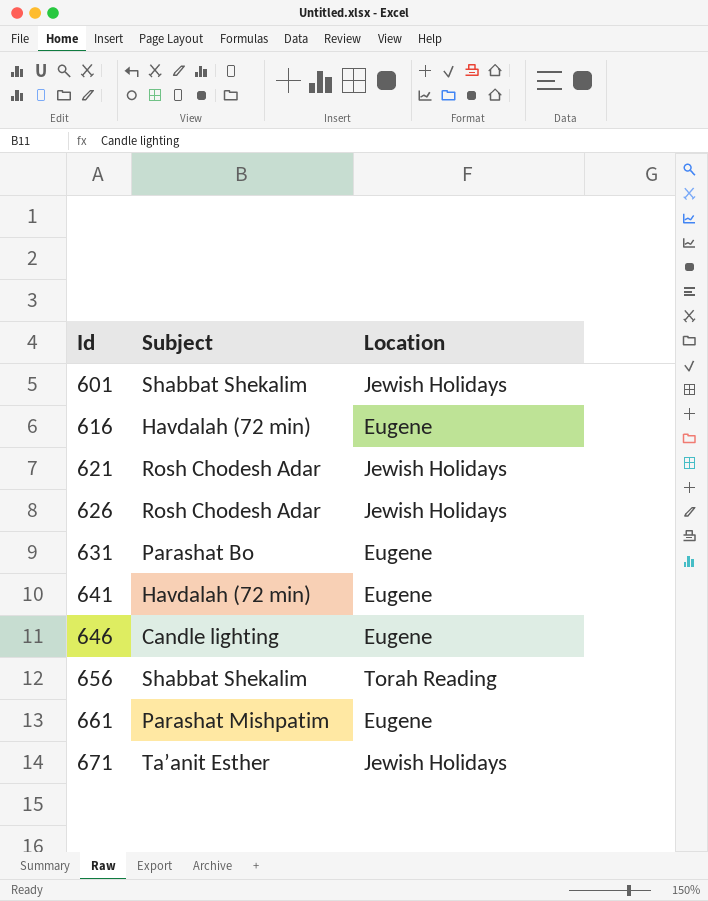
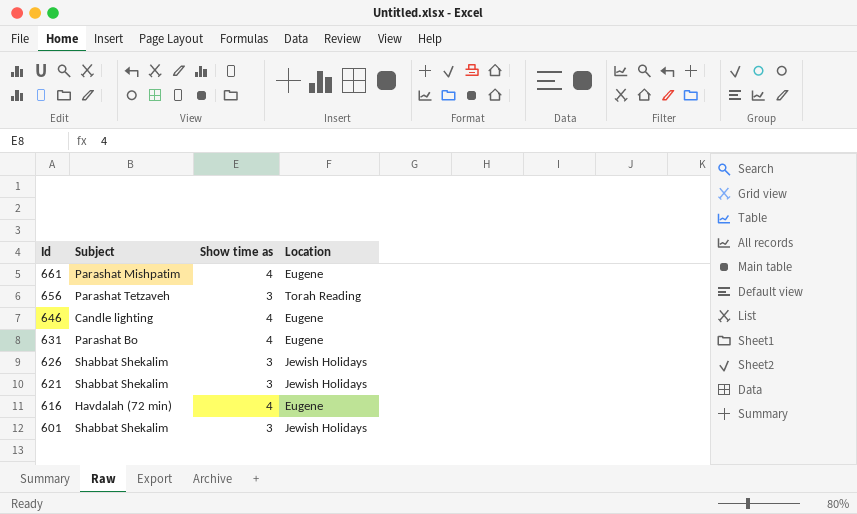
row order: Id ascending -> Id descending
column Show time as | position: none -> 3
row 641: Havdalah (72 min) | Eugene -> none
row 671: Ta’anit Esther | Jewish Holidays -> none
656 | Subject: Shabbat Shekalim -> Parashat Tetzaveh
626 | Subject: Rosh Chodesh Adar -> Shabbat Shekalim
621 | Subject: Rosh Chodesh Adar -> Shabbat Shekalim

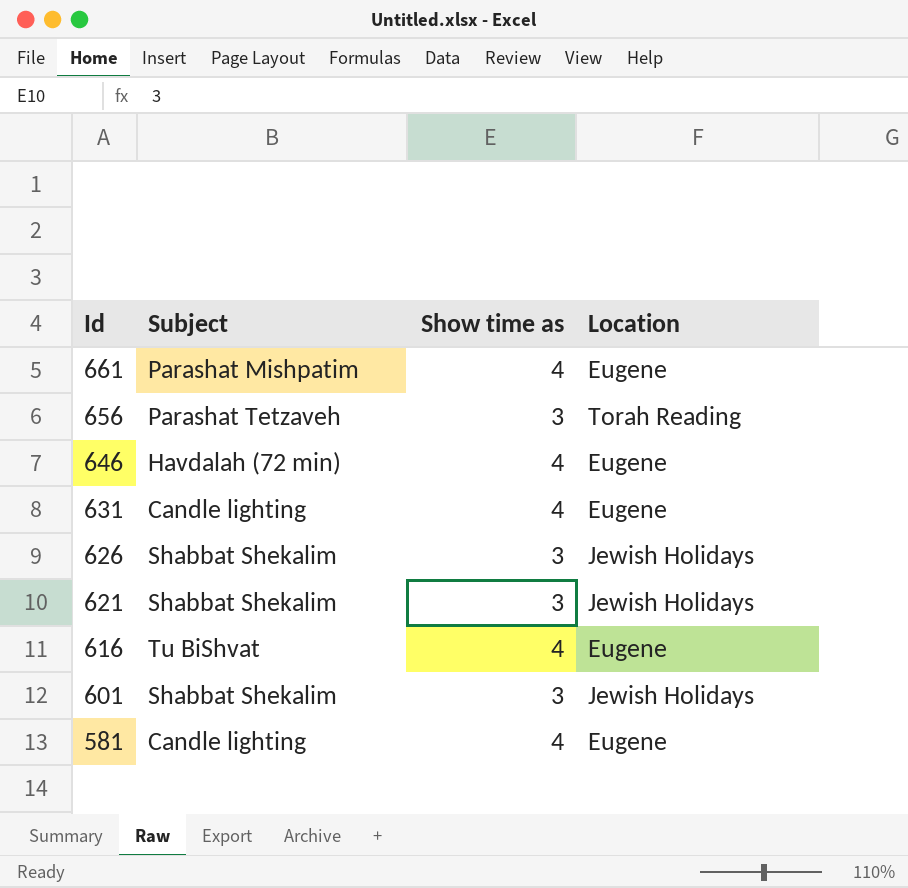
646 | Subject: Candle lighting -> Havdalah (72 min)
631 | Subject: Parashat Bo -> Candle lighting
616 | Subject: Havdalah (72 min) -> Tu BiShvat
row 581: none -> Candle lighting | 4 | Eugene

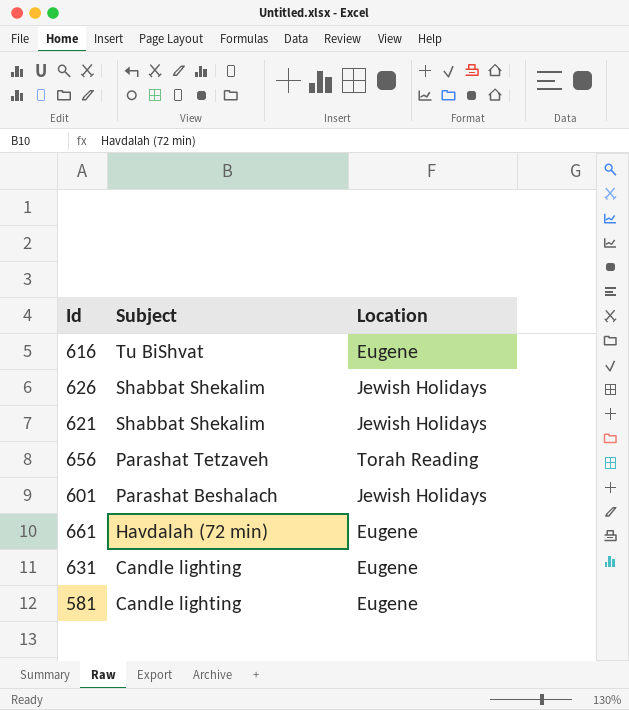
row order: Id descending -> Subject descending
column Show time as | position: 3 -> none
row 646: Havdalah (72 min) | 4 | Eugene -> none
601 | Subject: Shabbat Shekalim -> Parashat Beshalach
661 | Subject: Parashat Mishpatim -> Havdalah (72 min)

